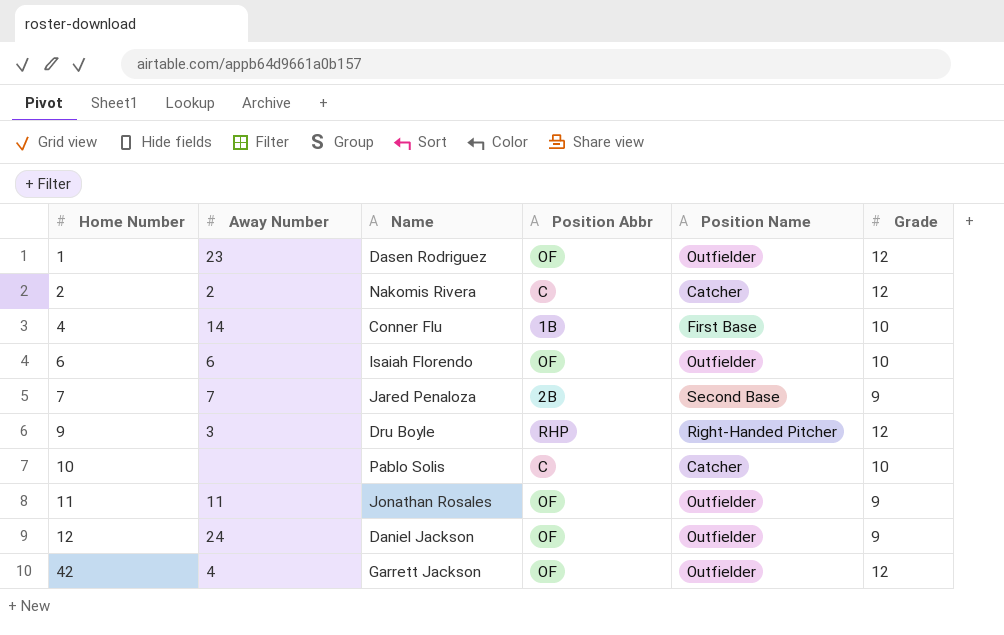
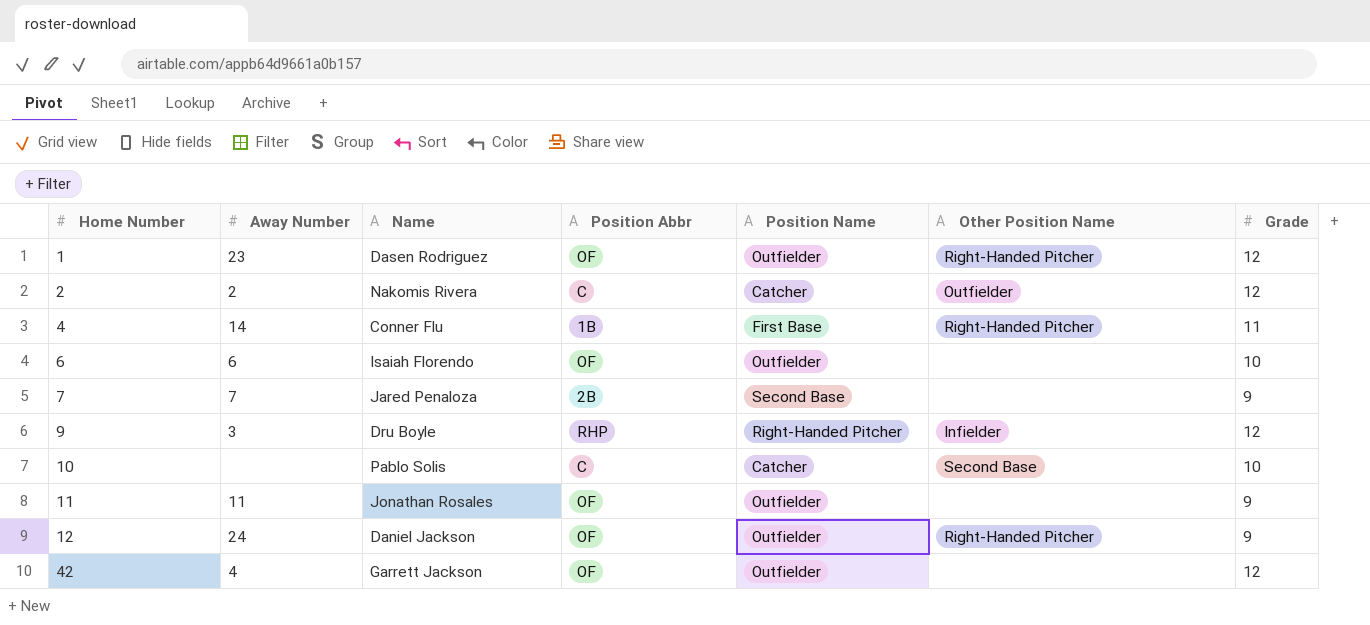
column Other Position Name | position: none -> 6
4 | Grade: 10 -> 11

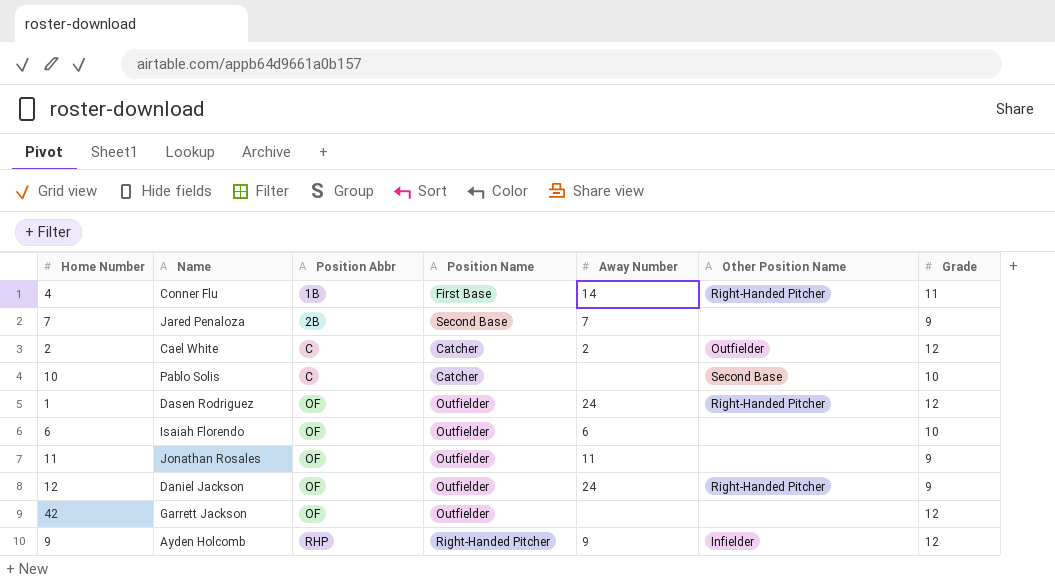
row order: Home Number ascending -> Position Abbr ascending
column Away Number | position: 2 -> 5
2 | Name: Nakomis Rivera -> Cael White
1 | Away Number: 23 -> 24
42 | Away Number: 4 -> none
9 | Name: Dru Boyle -> Ayden Holcomb
9 | Away Number: 3 -> 9

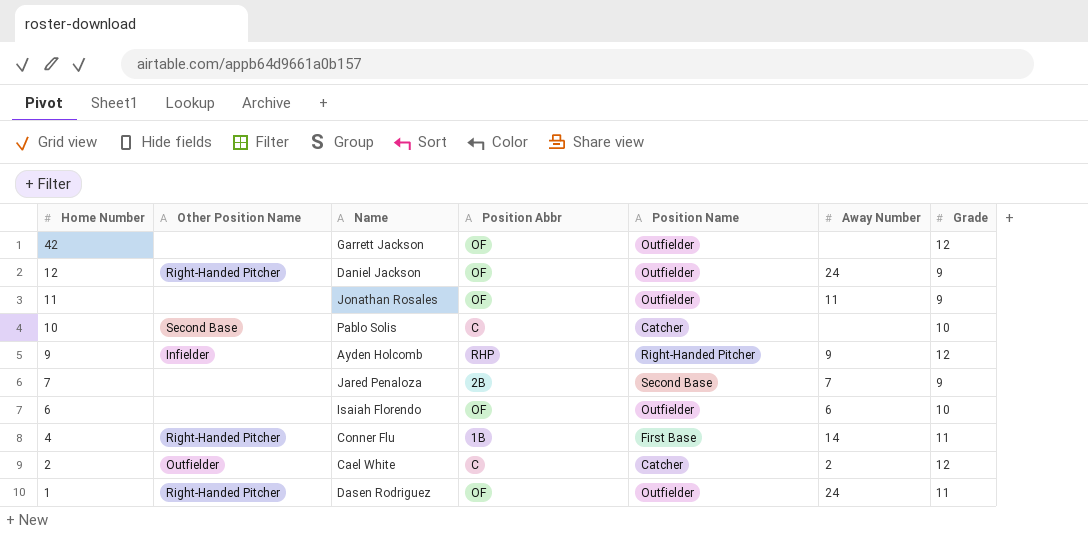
row order: Position Abbr ascending -> Home Number descending
column Other Position Name | position: 6 -> 2
1 | Grade: 12 -> 11

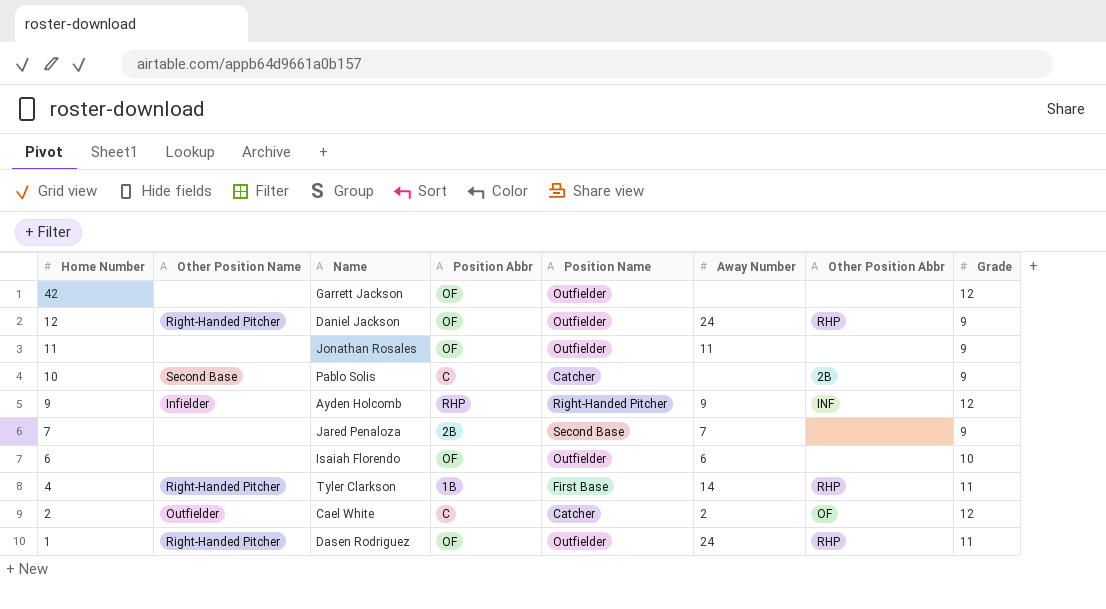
column Other Position Abbr | position: none -> 7
10 | Grade: 10 -> 9
4 | Name: Conner Flu -> Tyler Clarkson

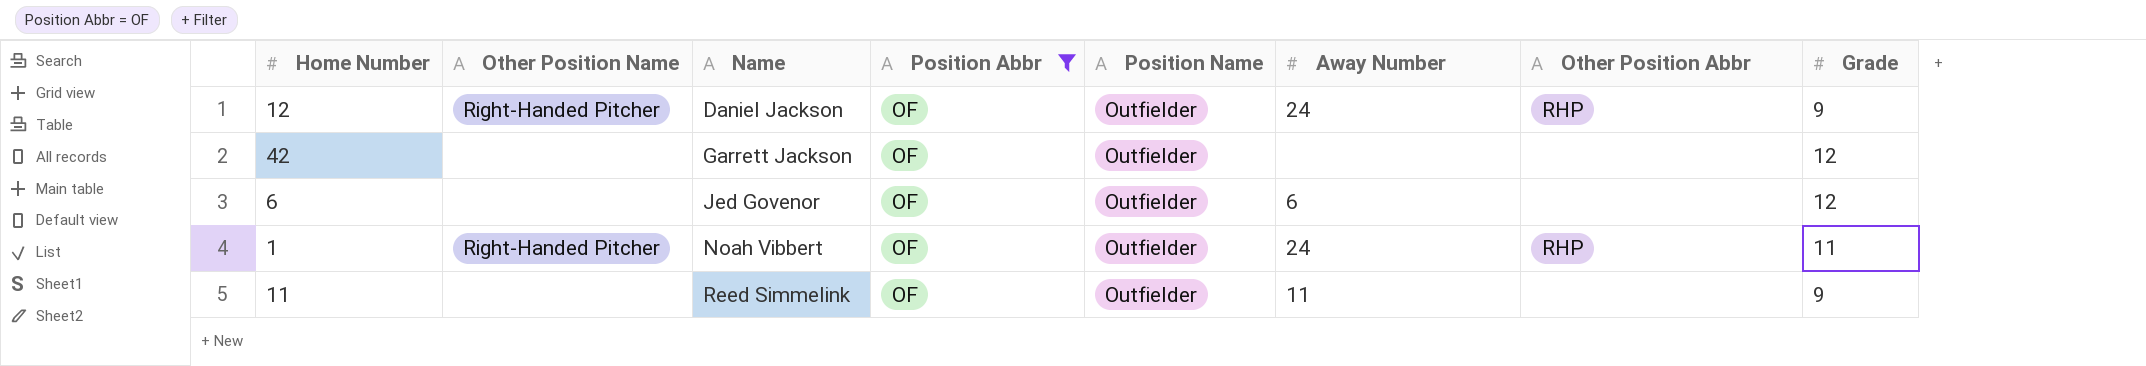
filter: none -> Position Abbr = OF
row order: Home Number descending -> Name ascending
6 | Name: Isaiah Florendo -> Jed Govenor
6 | Grade: 10 -> 12
1 | Name: Dasen Rodriguez -> Noah Vibbert
11 | Name: Jonathan Rosales -> Reed Simmelink

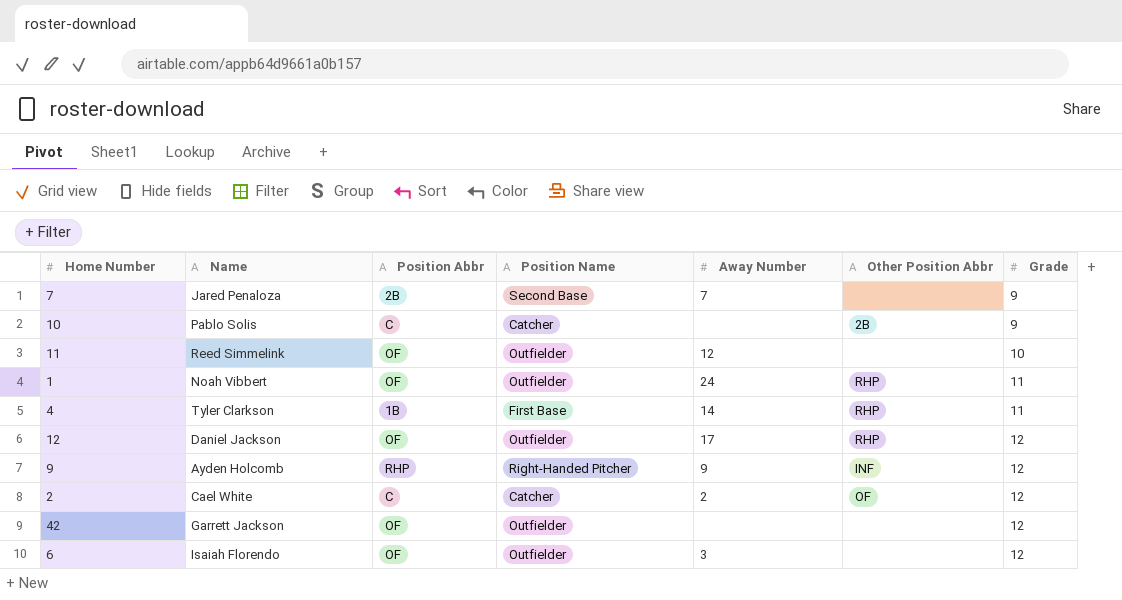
filter: Position Abbr = OF -> none
row order: Name ascending -> Grade ascending
column Other Position Name | position: 2 -> none
11 | Away Number: 11 -> 12
11 | Grade: 9 -> 10
12 | Away Number: 24 -> 17
12 | Grade: 9 -> 12
6 | Name: Jed Govenor -> Isaiah Florendo
6 | Away Number: 6 -> 3

